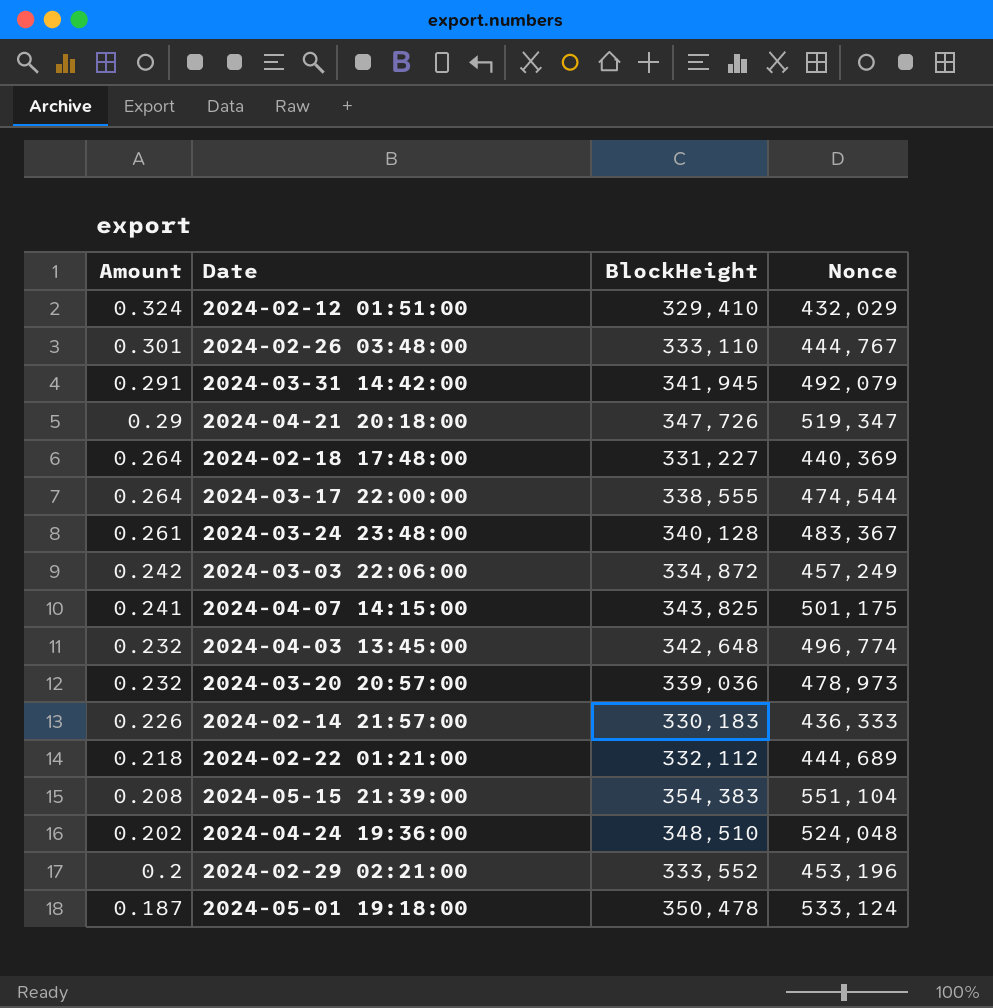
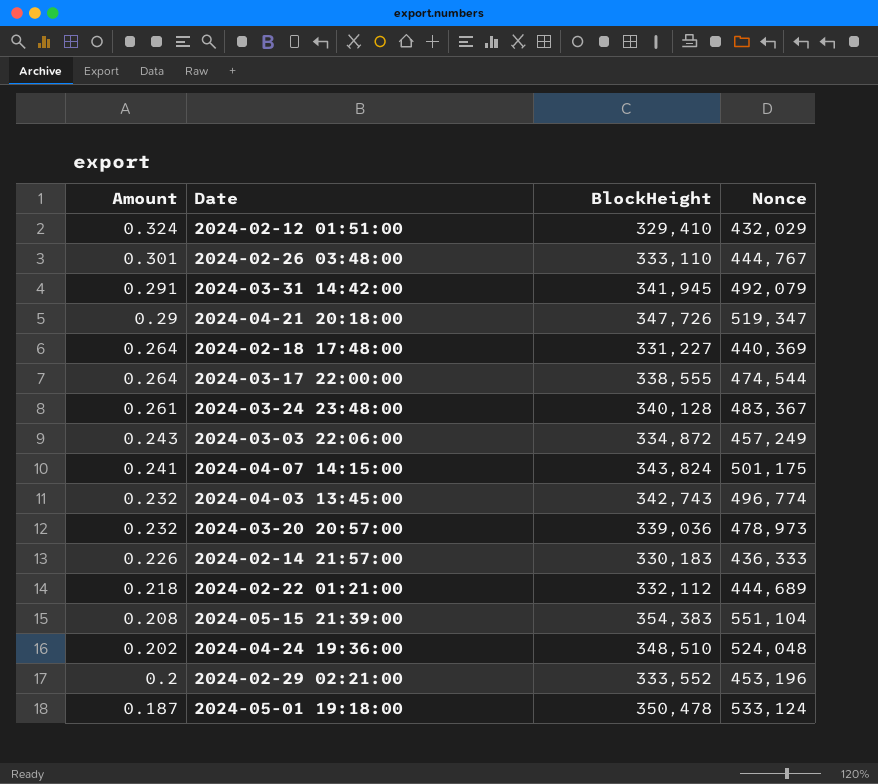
2024-03-03 22:06:00 | Amount: 0.242 -> 0.243
2024-04-07 14:15:00 | BlockHeight: 343,825 -> 343,824
2024-04-03 13:45:00 | BlockHeight: 342,648 -> 342,743

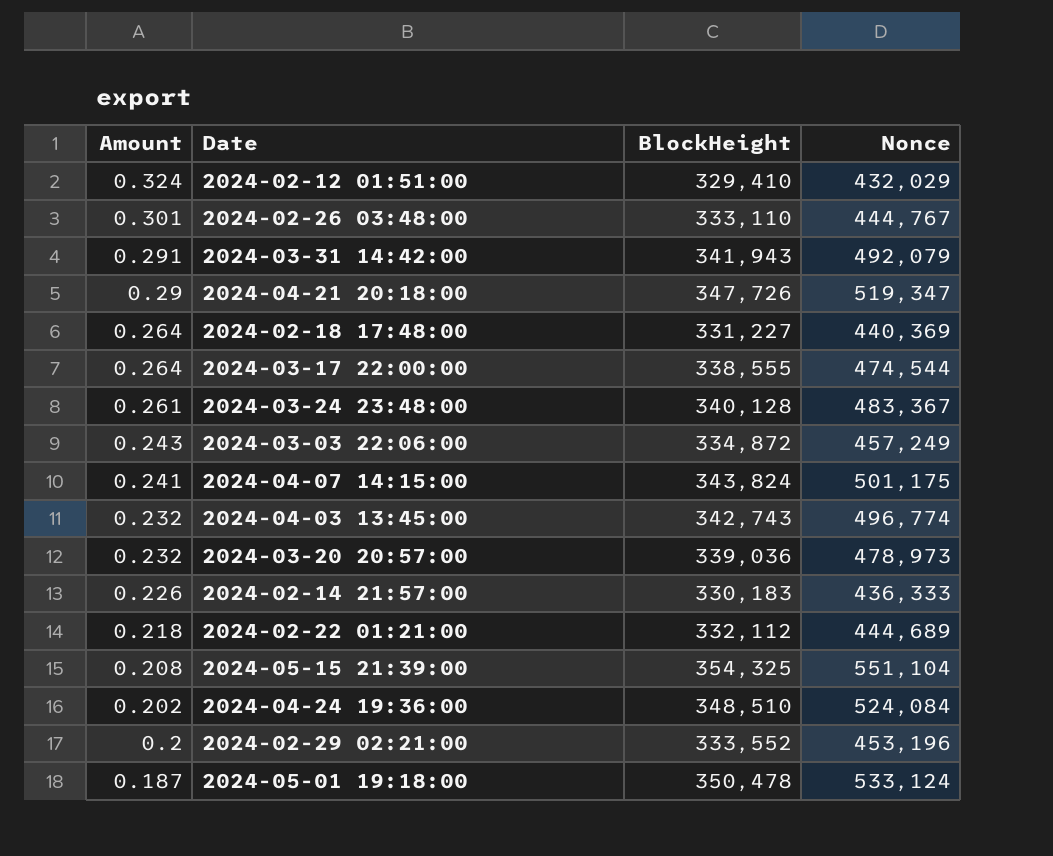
2024-03-31 14:42:00 | BlockHeight: 341,945 -> 341,943
2024-05-15 21:39:00 | BlockHeight: 354,383 -> 354,325
2024-04-24 19:36:00 | Nonce: 524,048 -> 524,084

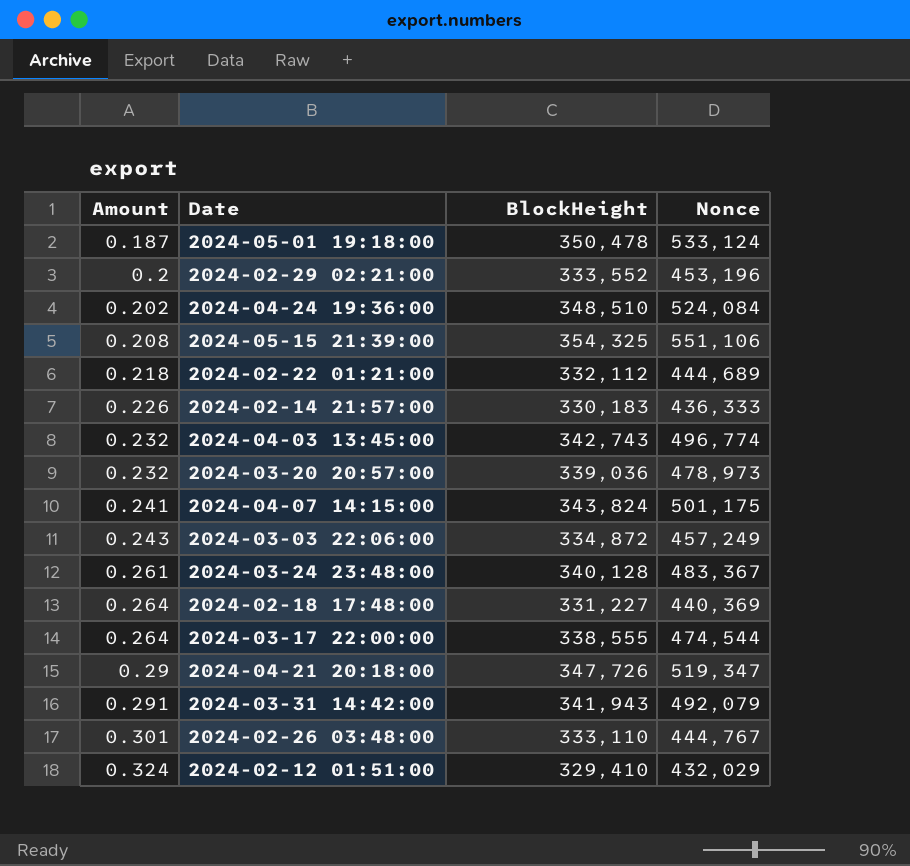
row order: Amount descending -> Amount ascending
2024-05-15 21:39:00 | Nonce: 551,104 -> 551,106

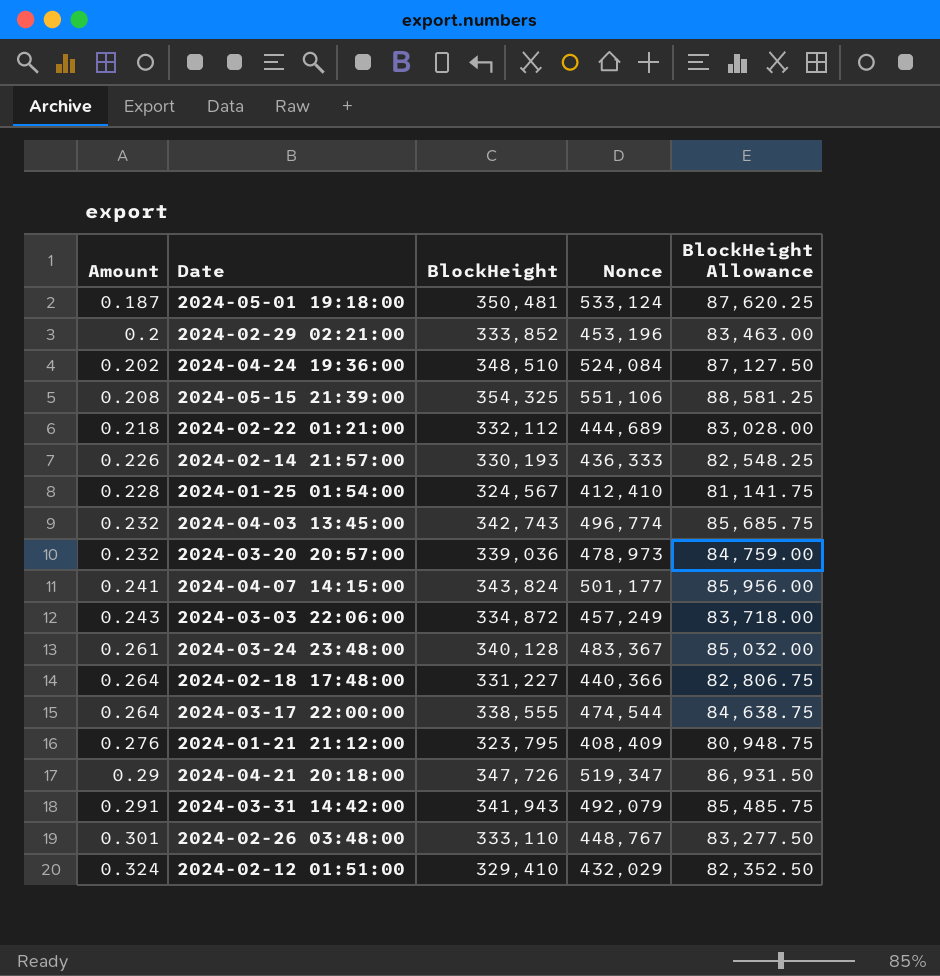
column BlockHeight Allowance | formula: none -> [BlockHeight] * 0.25
2024-05-01 19:18:00 | BlockHeight: 350,478 -> 350,481
2024-02-29 02:21:00 | BlockHeight: 333,552 -> 333,852
2024-02-14 21:57:00 | BlockHeight: 330,183 -> 330,193
row 2024-01-25 01:54:00: none -> 0.228 | 324,567 | 412,410 | 81,141.75
2024-04-07 14:15:00 | Nonce: 501,175 -> 501,177
2024-02-18 17:48:00 | Nonce: 440,369 -> 440,366
row 2024-01-21 21:12:00: none -> 0.276 | 323,795 | 408,409 | 80,948.75
2024-02-26 03:48:00 | Nonce: 444,767 -> 448,767

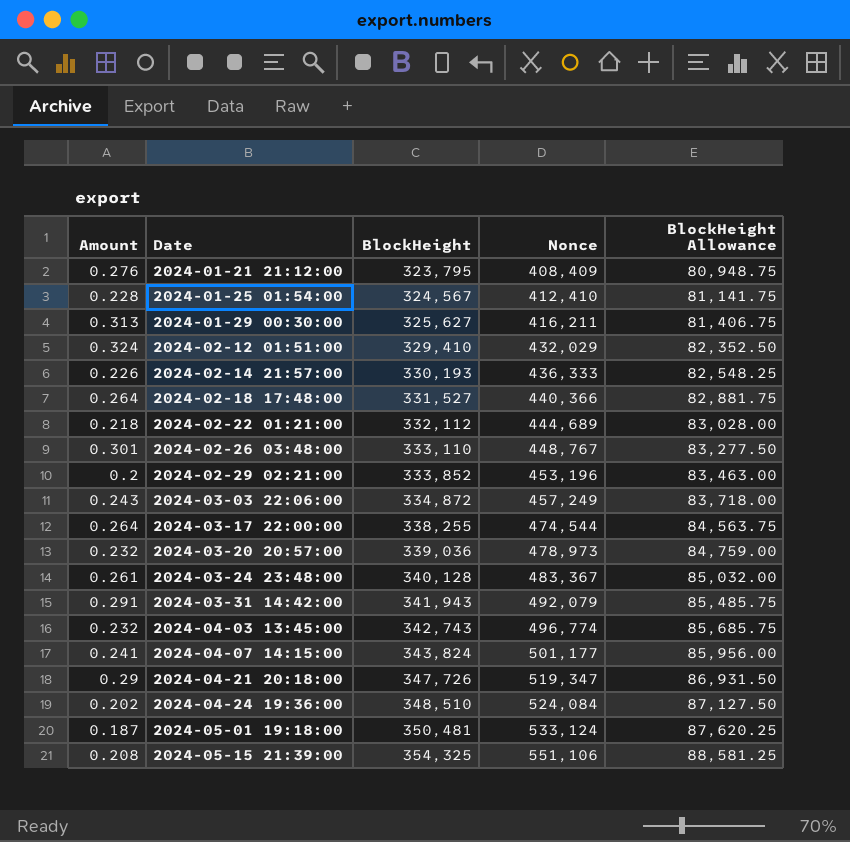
row order: Amount ascending -> Date ascending
row 2024-01-29 00:30:00: none -> 0.313 | 325,627 | 416,211 | 81,406.75
2024-02-18 17:48:00 | BlockHeight: 331,227 -> 331,527
2024-02-18 17:48:00 | BlockHeight Allowance: 82,806.75 -> 82,881.75
2024-03-17 22:00:00 | BlockHeight: 338,555 -> 338,255
2024-03-17 22:00:00 | BlockHeight Allowance: 84,638.75 -> 84,563.75

